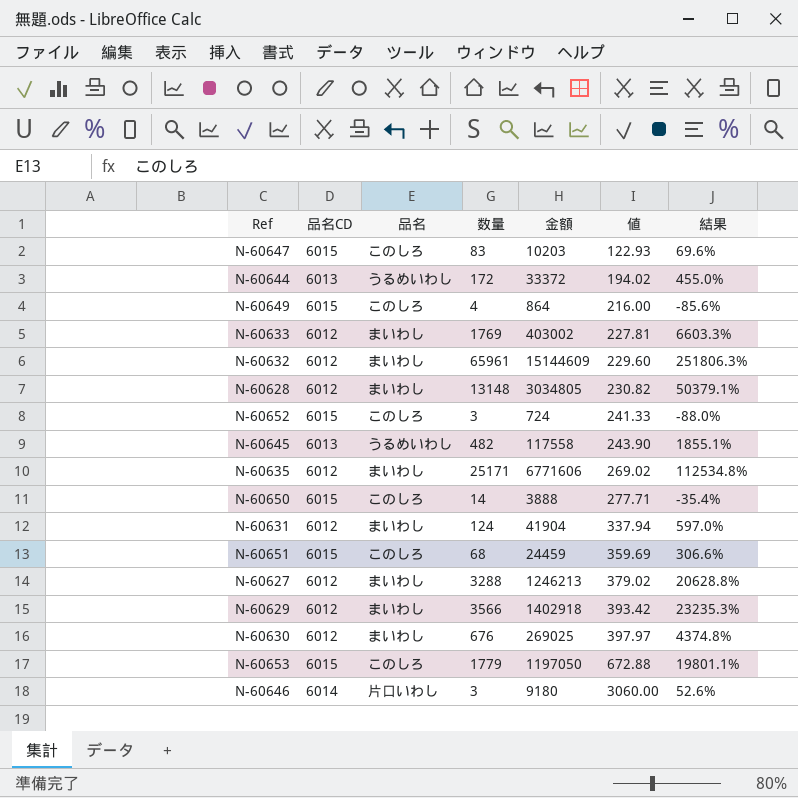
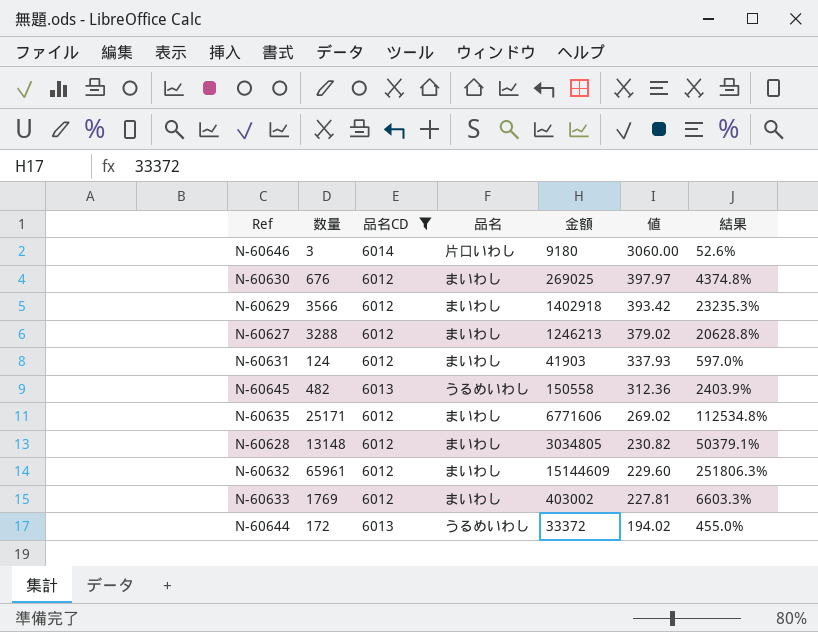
filter: none -> 品名CD != 6015
row order: 値 ascending -> 値 descending
column 数量 | position: 4 -> 2
N-60631 | 金額: 41904 -> 41903
N-60631 | 値: 337.94 -> 337.93
N-60645 | 金額: 117558 -> 150558
N-60645 | 値: 243.90 -> 312.36
N-60645 | 結果: 1855.1% -> 2403.9%

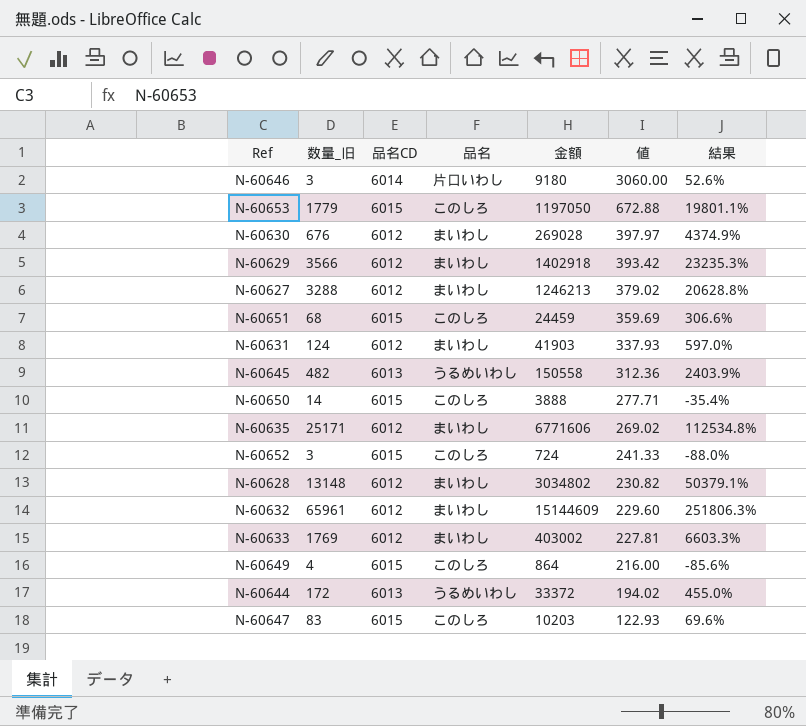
filter: 品名CD != 6015 -> none
column name: 数量 -> 数量_旧
N-60630 | 金額: 269025 -> 269028
N-60630 | 結果: 4374.8% -> 4374.9%
N-60628 | 金額: 3034805 -> 3034802

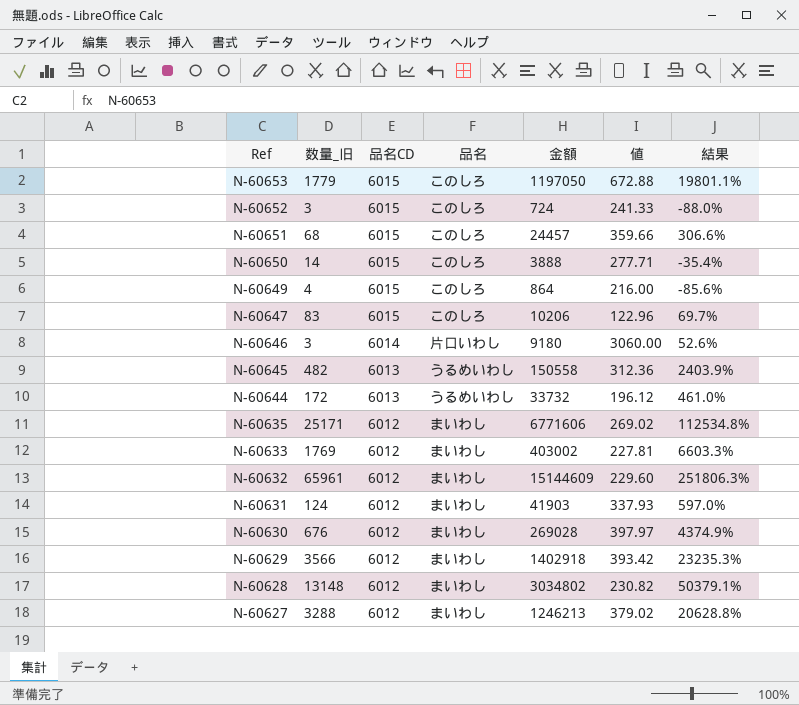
row order: 値 descending -> Ref descending
N-60651 | 金額: 24459 -> 24457
N-60651 | 値: 359.69 -> 359.66
N-60647 | 金額: 10203 -> 10206
N-60647 | 値: 122.93 -> 122.96
N-60647 | 結果: 69.6% -> 69.7%
N-60644 | 金額: 33372 -> 33732
N-60644 | 値: 194.02 -> 196.12
N-60644 | 結果: 455.0% -> 461.0%

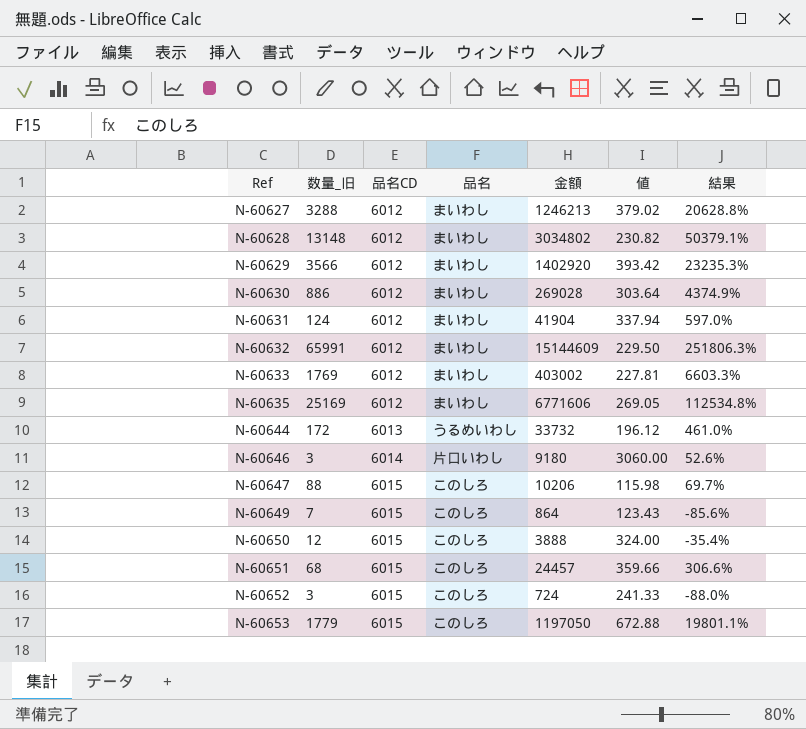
row order: Ref descending -> Ref ascending
row N-60645: 482 | 6013 | うるめいわし | 150558 | 312.36 | 2403.9% -> none
N-60629 | 金額: 1402918 -> 1402920
N-60630 | 数量_旧: 676 -> 886
N-60630 | 値: 397.97 -> 303.64
N-60631 | 金額: 41903 -> 41904
N-60631 | 値: 337.93 -> 337.94
N-60632 | 数量_旧: 65961 -> 65991
N-60632 | 値: 229.60 -> 229.50
N-60635 | 数量_旧: 25171 -> 25169
N-60635 | 値: 269.02 -> 269.05
N-60647 | 数量_旧: 83 -> 88
N-60647 | 値: 122.96 -> 115.98
N-60649 | 数量_旧: 4 -> 7
N-60649 | 値: 216.00 -> 123.43
N-60650 | 数量_旧: 14 -> 12
N-60650 | 値: 277.71 -> 324.00

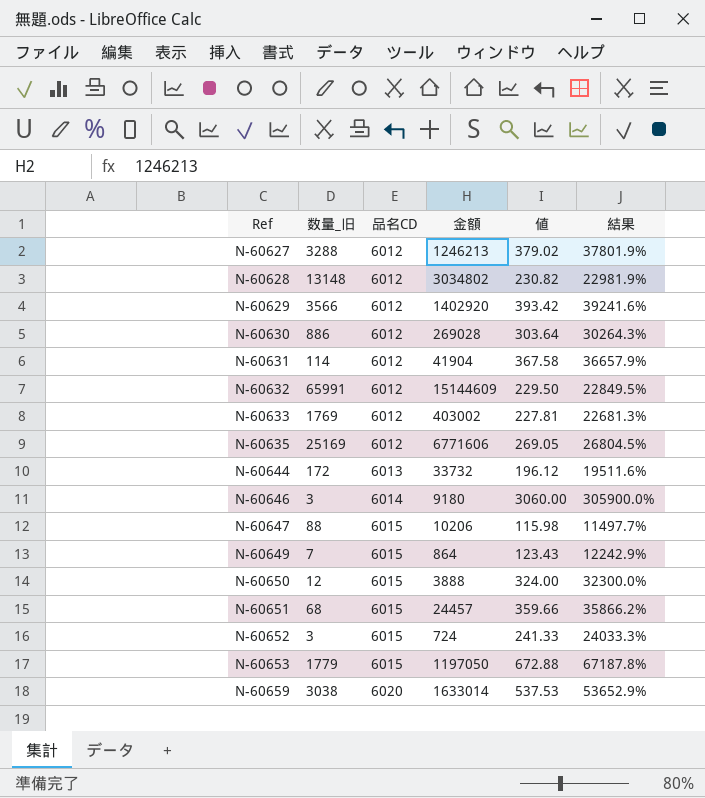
column 品名 | position: 4 -> none
column 結果 | formula: ([金額] - [品名CD]) / [品名CD] -> ([金額] - [数量_旧]) / [数量_旧]
N-60631 | 数量_旧: 124 -> 114
N-60631 | 値: 337.94 -> 367.58
row N-60659: none -> 3038 | 6020 | 1633014 | 537.53 | 53652.9%

